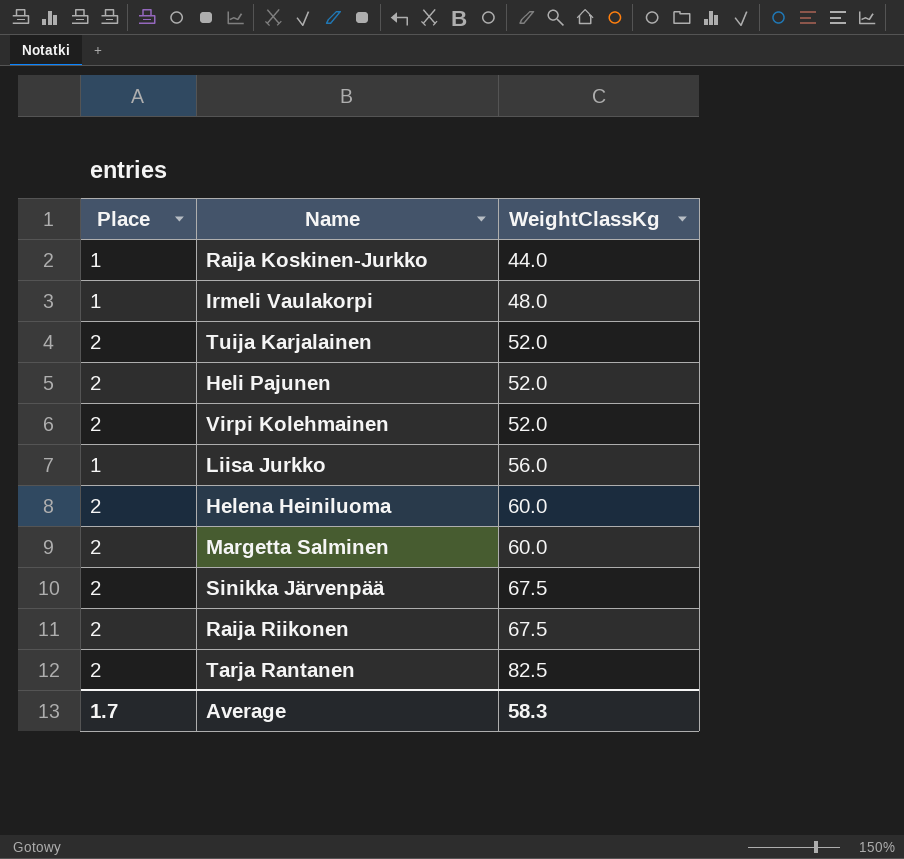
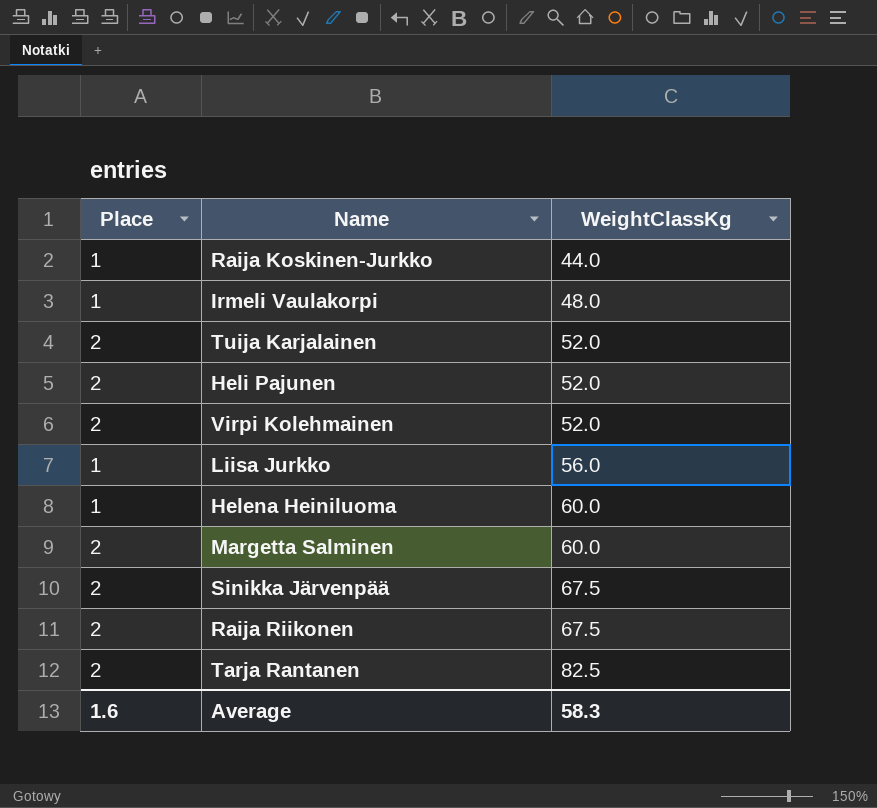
Helena Heiniluoma | Place: 2 -> 1
Average | Place: 1.7 -> 1.6

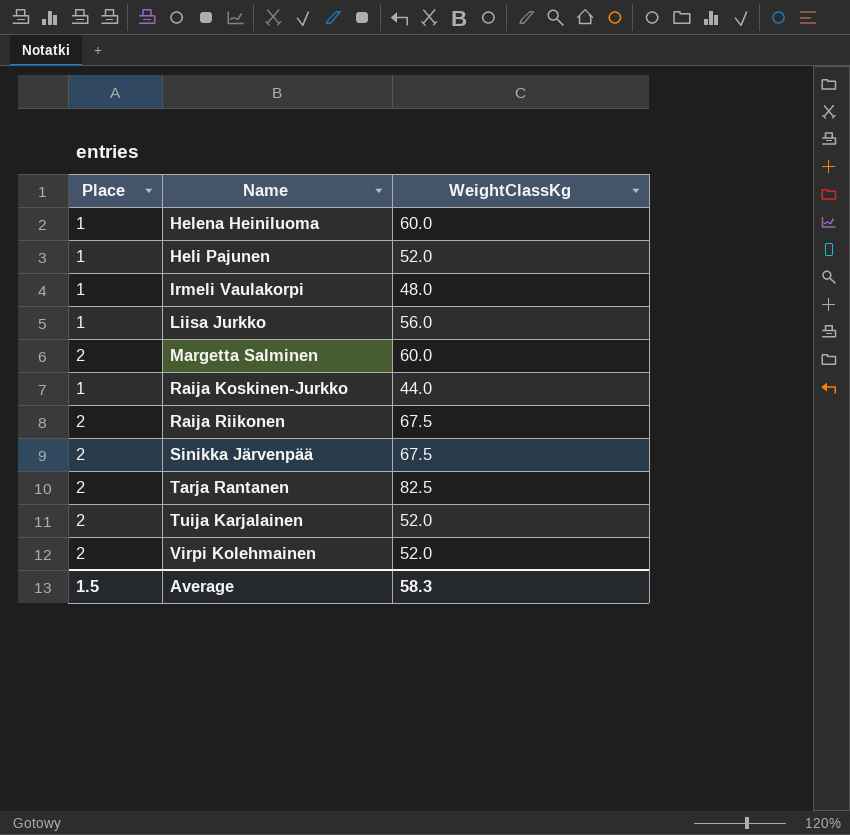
row order: WeightClassKg ascending -> Name ascending
Heli Pajunen | Place: 2 -> 1
Average | Place: 1.6 -> 1.5

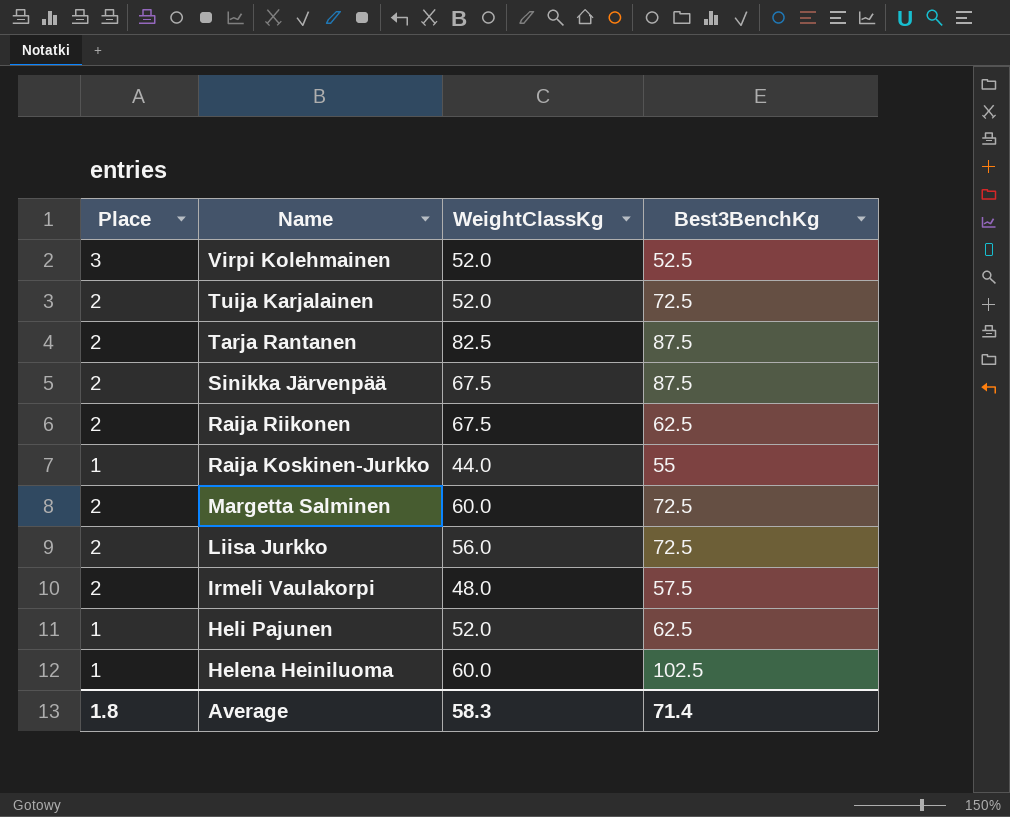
row order: Name ascending -> Name descending
column Best3BenchKg | position: none -> 4
Virpi Kolehmainen | Place: 2 -> 3
Liisa Jurkko | Place: 1 -> 2
Irmeli Vaulakorpi | Place: 1 -> 2
Average | Place: 1.5 -> 1.8

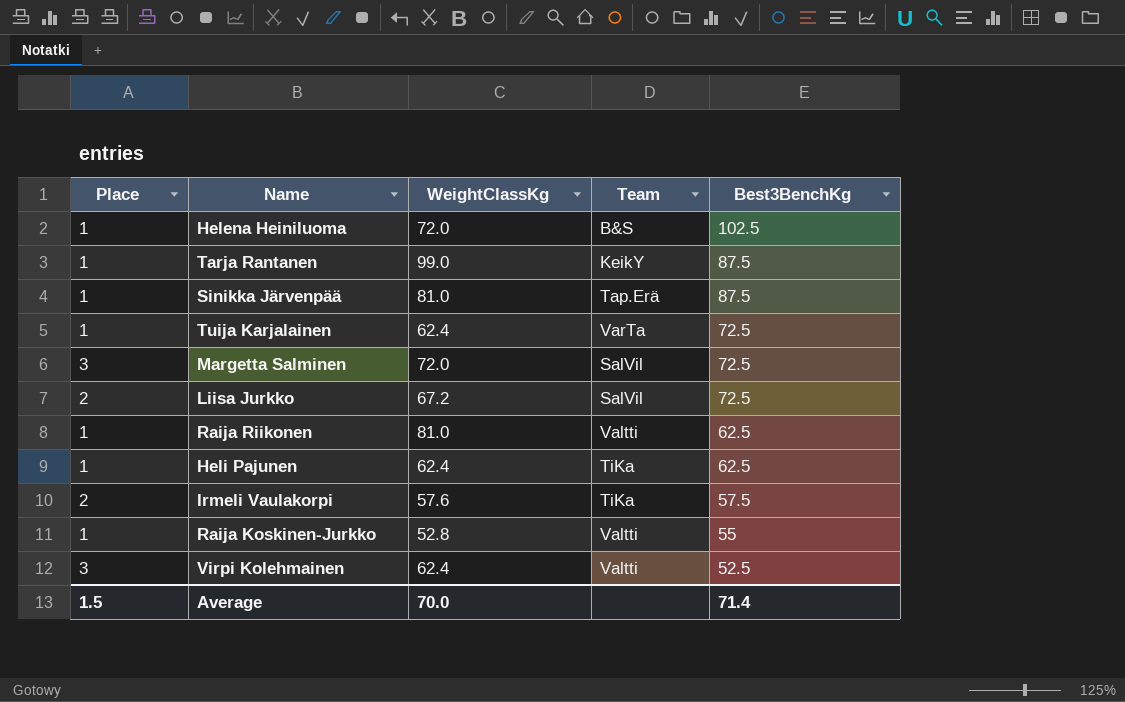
row order: Name descending -> Best3BenchKg descending
column Team | position: none -> 4
Helena Heiniluoma | WeightClassKg: 60.0 -> 72.0
Tarja Rantanen | Place: 2 -> 1
Tarja Rantanen | WeightClassKg: 82.5 -> 99.0
Sinikka Järvenpää | Place: 2 -> 1
Sinikka Järvenpää | WeightClassKg: 67.5 -> 81.0
Tuija Karjalainen | Place: 2 -> 1
Tuija Karjalainen | WeightClassKg: 52.0 -> 62.4
Margetta Salminen | Place: 2 -> 3
Margetta Salminen | WeightClassKg: 60.0 -> 72.0
Liisa Jurkko | WeightClassKg: 56.0 -> 67.2
Raija Riikonen | Place: 2 -> 1
Raija Riikonen | WeightClassKg: 67.5 -> 81.0
Heli Pajunen | WeightClassKg: 52.0 -> 62.4
Irmeli Vaulakorpi | WeightClassKg: 48.0 -> 57.6
Raija Koskinen-Jurkko | WeightClassKg: 44.0 -> 52.8
Virpi Kolehmainen | WeightClassKg: 52.0 -> 62.4
Average | Place: 1.8 -> 1.5
Average | WeightClassKg: 58.3 -> 70.0

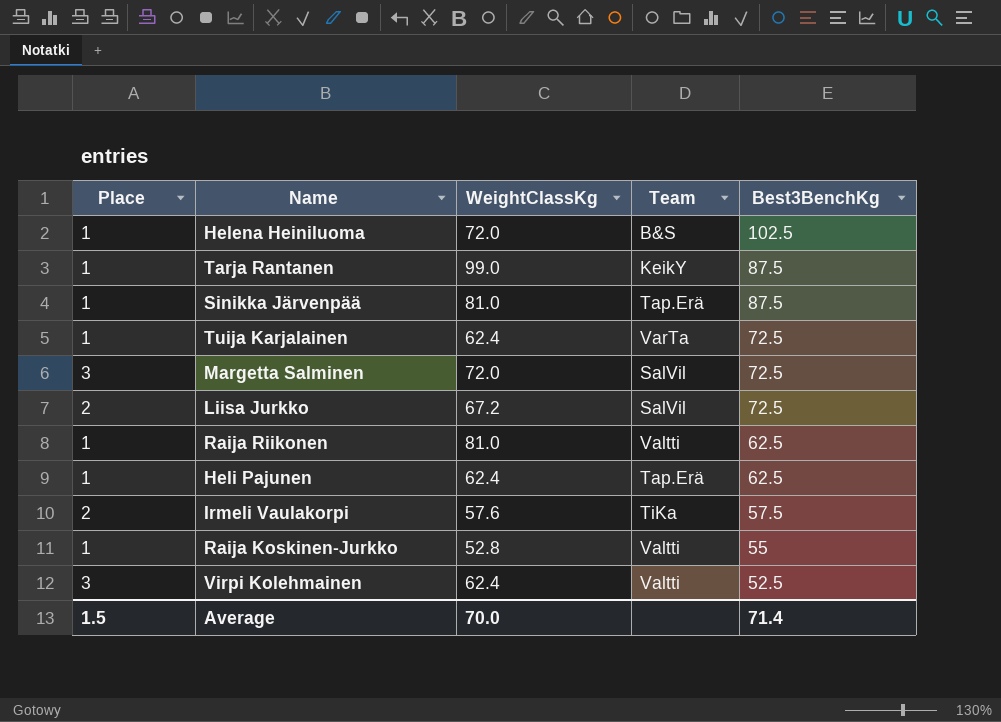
Heli Pajunen | Team: TiKa -> Tap.Erä

